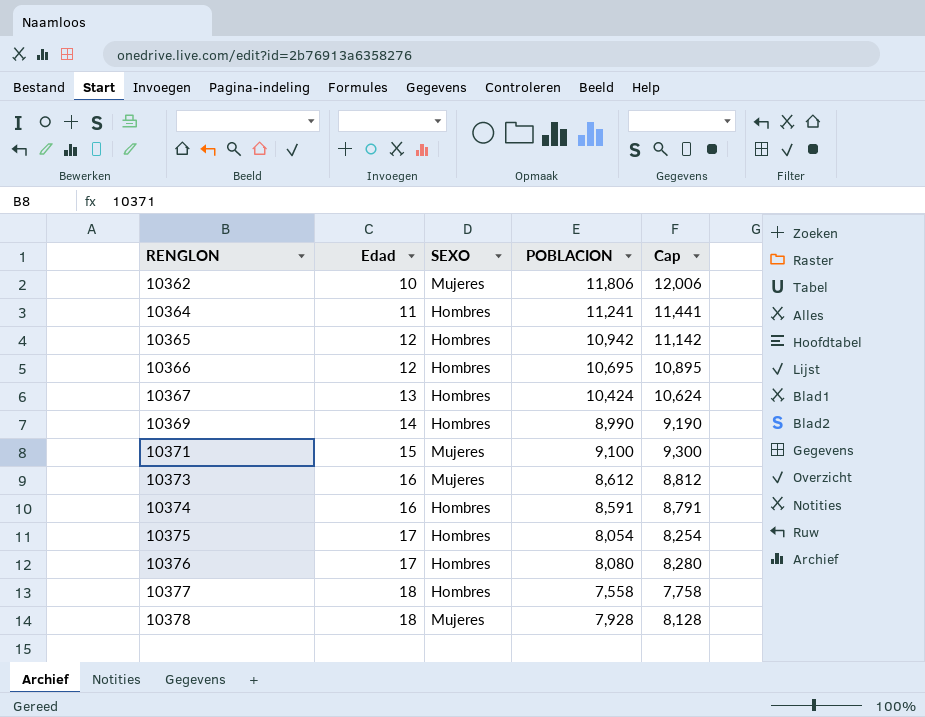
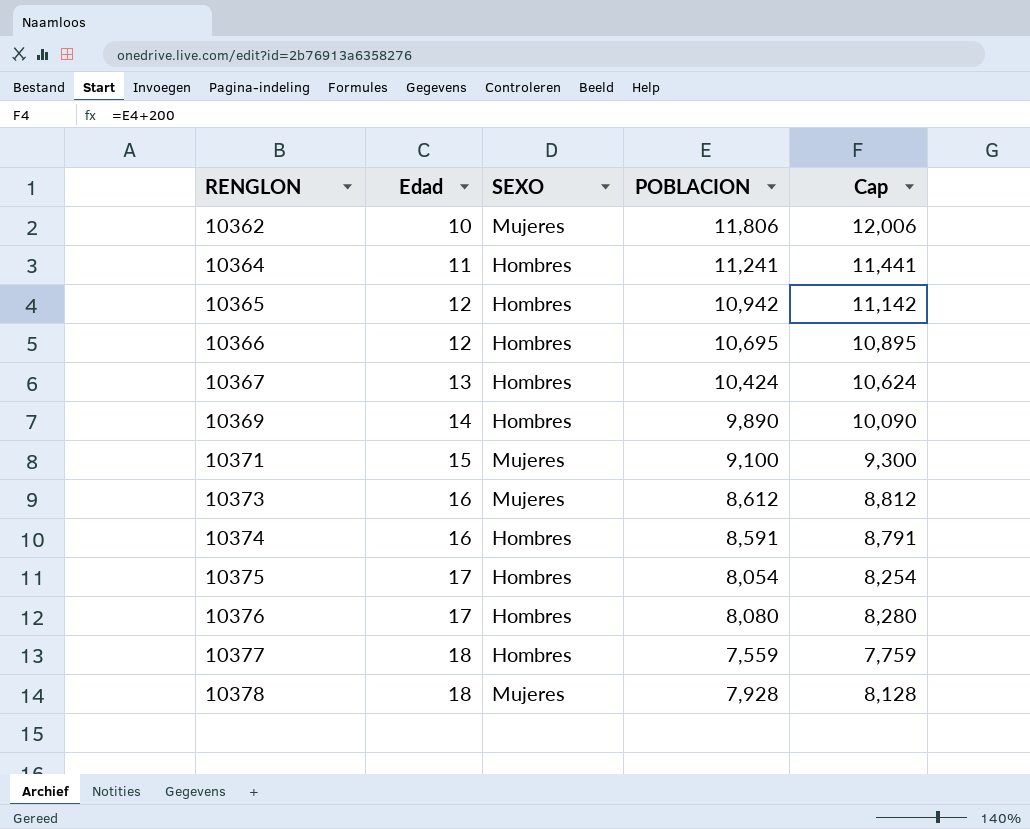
10369 | POBLACION: 8,990 -> 9,890
10369 | Cap: 9,190 -> 10,090
10377 | POBLACION: 7,558 -> 7,559
10377 | Cap: 7,758 -> 7,759

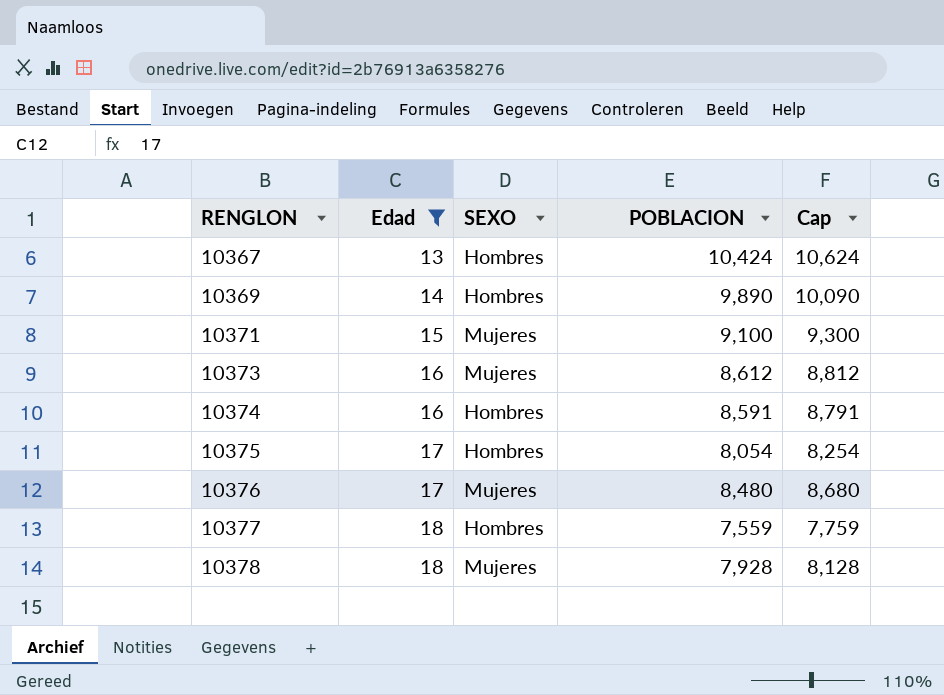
filter: none -> Edad >= 13
10376 | SEXO: Hombres -> Mujeres
10376 | POBLACION: 8,080 -> 8,480
10376 | Cap: 8,280 -> 8,680

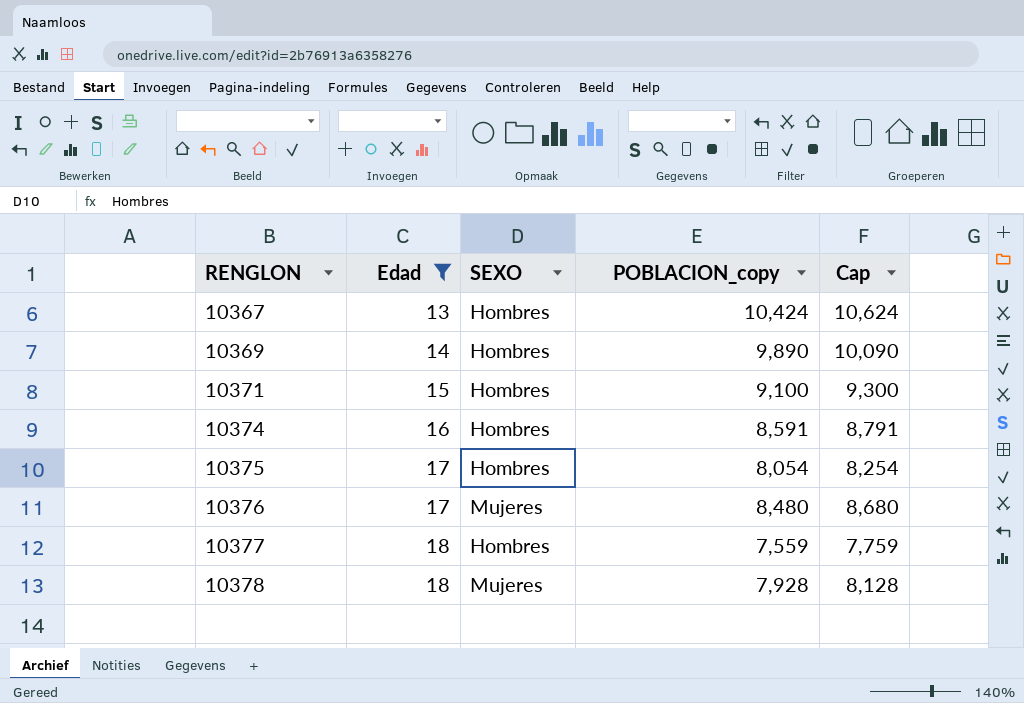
column name: POBLACION -> POBLACION_copy
row 10373: 16 | Mujeres | 8,612 | 8,812 -> none
10371 | SEXO: Mujeres -> Hombres

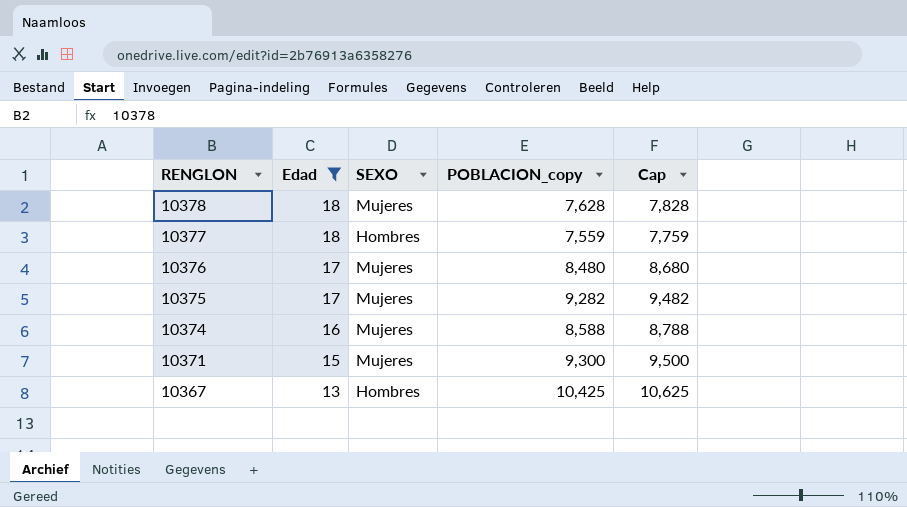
row order: RENGLON ascending -> RENGLON descending
row 10369: 14 | Hombres | 9,890 | 10,090 -> none
10378 | POBLACION_copy: 7,928 -> 7,628
10378 | Cap: 8,128 -> 7,828
10375 | SEXO: Hombres -> Mujeres
10375 | POBLACION_copy: 8,054 -> 9,282
10375 | Cap: 8,254 -> 9,482
10374 | SEXO: Hombres -> Mujeres
10374 | POBLACION_copy: 8,591 -> 8,588
10374 | Cap: 8,791 -> 8,788
10371 | SEXO: Hombres -> Mujeres
10371 | POBLACION_copy: 9,100 -> 9,300
10371 | Cap: 9,300 -> 9,500
10367 | POBLACION_copy: 10,424 -> 10,425
10367 | Cap: 10,624 -> 10,625

